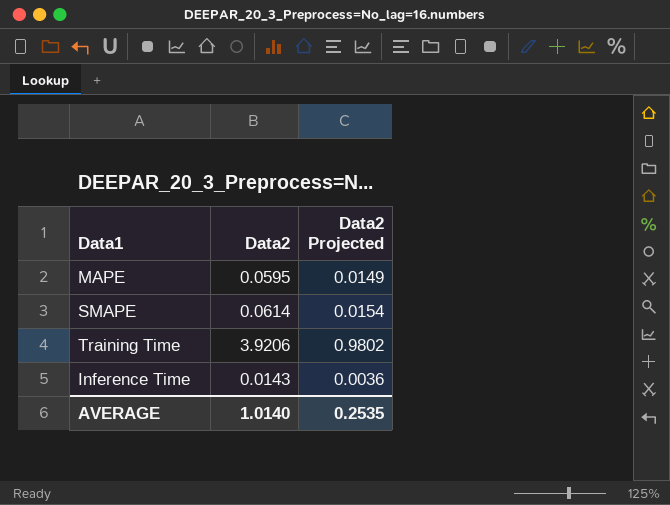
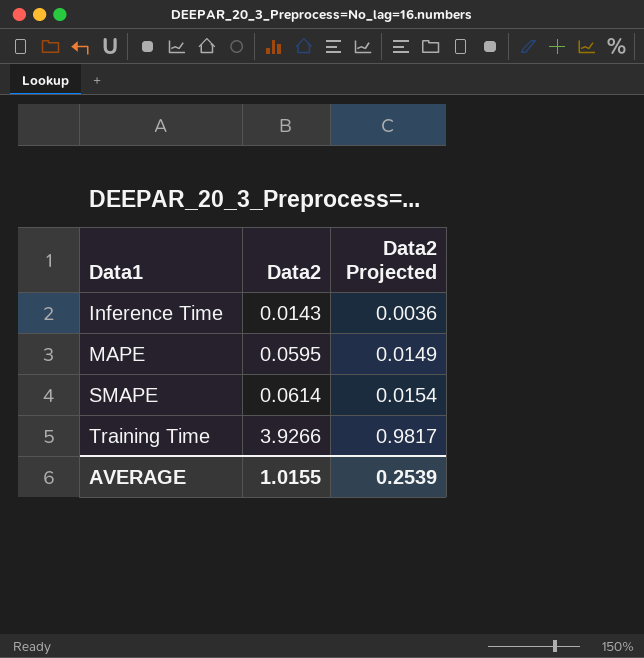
row order: none -> Data1 ascending
Training Time | Data2: 3.9206 -> 3.9266
Training Time | Data2 Projected: 0.9802 -> 0.9817
AVERAGE | Data2: 1.0140 -> 1.0155
AVERAGE | Data2 Projected: 0.2535 -> 0.2539

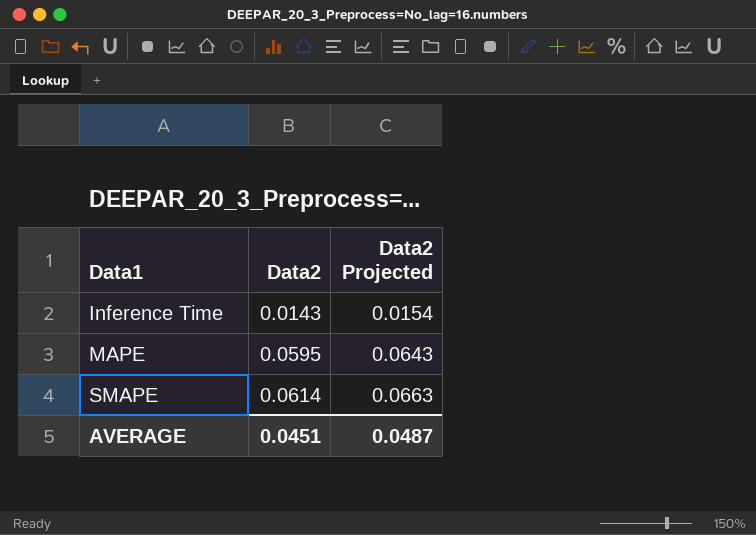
column Data2 Projected | formula: [Data2] * 0.25 -> [Data2] * 1.08
row Training Time: 3.9266 | 0.9817 -> none
AVERAGE | Data2: 1.0155 -> 0.0451
AVERAGE | Data2 Projected: 0.2539 -> 0.0487

